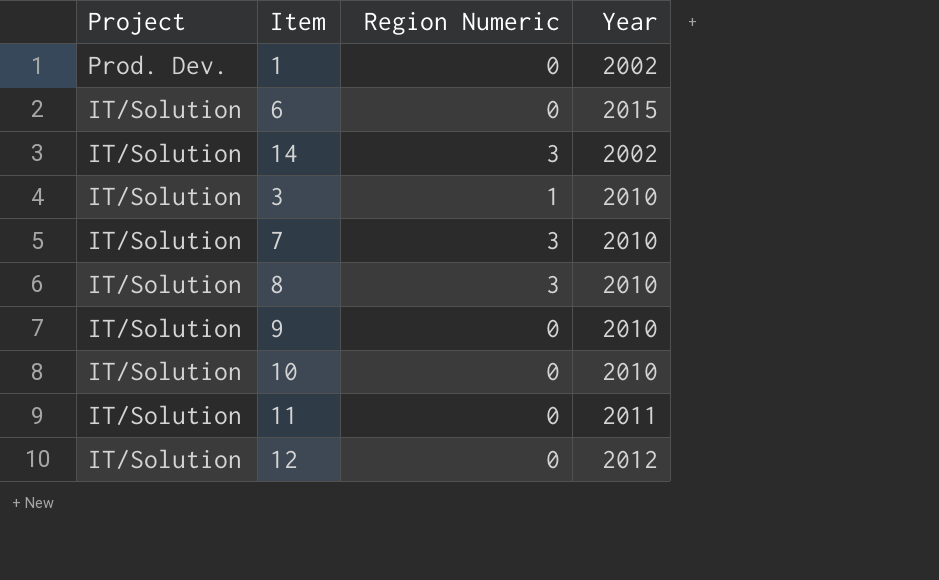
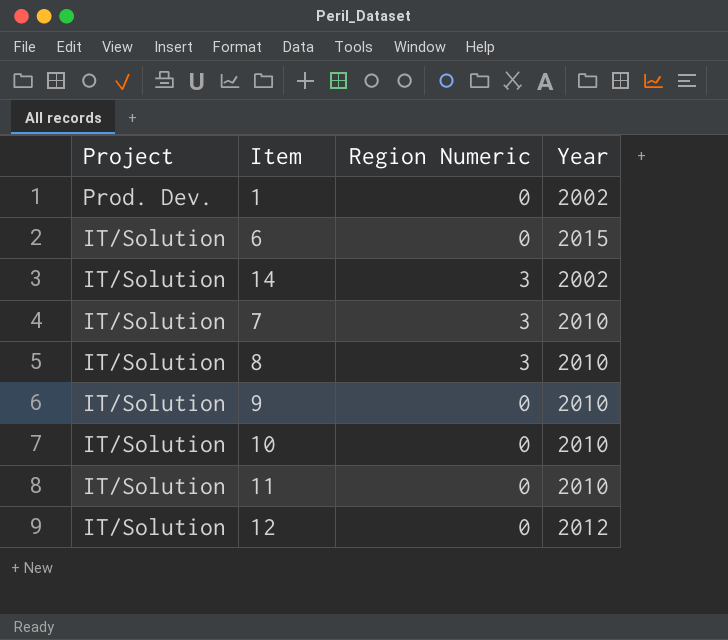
row 3: IT/Solution | 1 | 2010 -> none
11 | Year: 2011 -> 2010

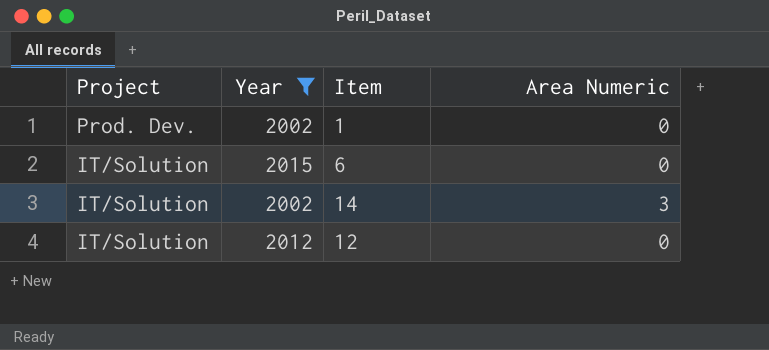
filter: none -> Year != 2010
column Year | position: 4 -> 2
column name: Region Numeric -> Area Numeric

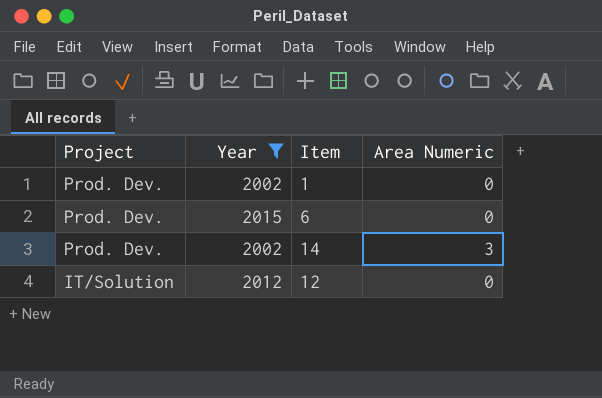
6 | Project: IT/Solution -> Prod. Dev.
14 | Project: IT/Solution -> Prod. Dev.

